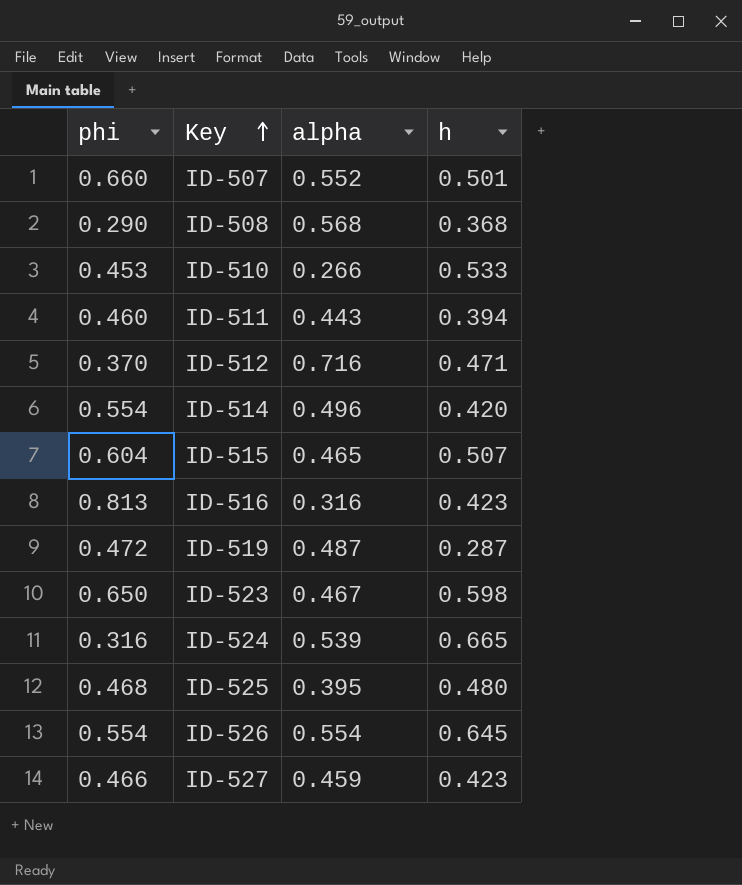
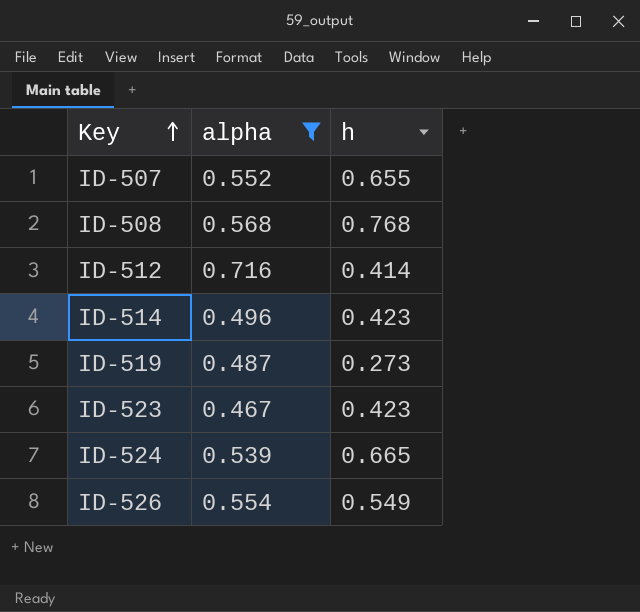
filter: none -> alpha >= 0.467
column phi | position: 1 -> none
ID-507 | h: 0.501 -> 0.655
ID-508 | h: 0.368 -> 0.768
ID-512 | h: 0.471 -> 0.414
ID-514 | h: 0.420 -> 0.423
ID-519 | h: 0.287 -> 0.273
ID-523 | h: 0.598 -> 0.423
ID-526 | h: 0.645 -> 0.549

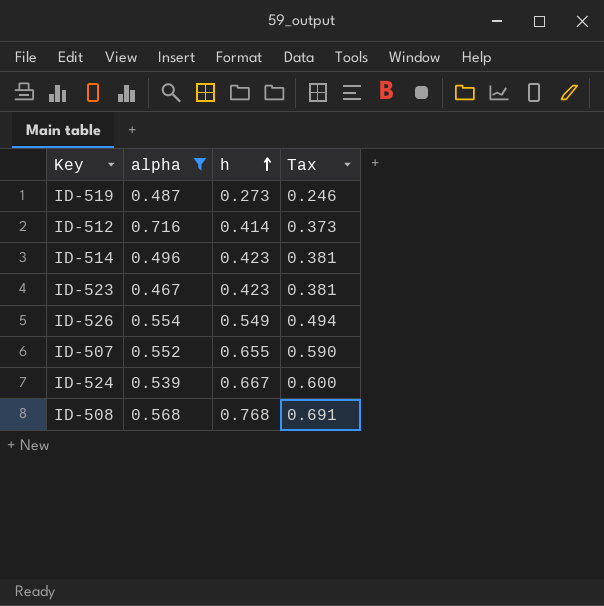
row order: Key ascending -> h ascending
column Tax | formula: none -> [h] * 0.9
ID-524 | h: 0.665 -> 0.667

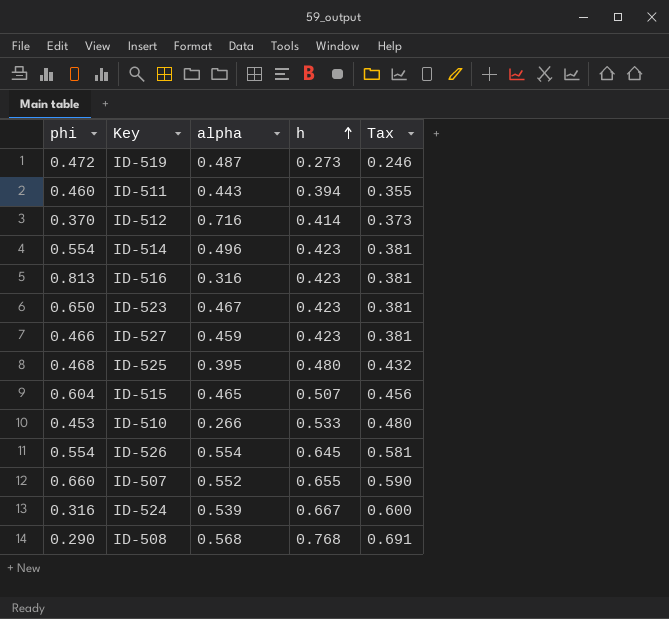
filter: alpha >= 0.467 -> none
column phi | position: none -> 1
ID-526 | h: 0.549 -> 0.645
ID-526 | Tax: 0.494 -> 0.581

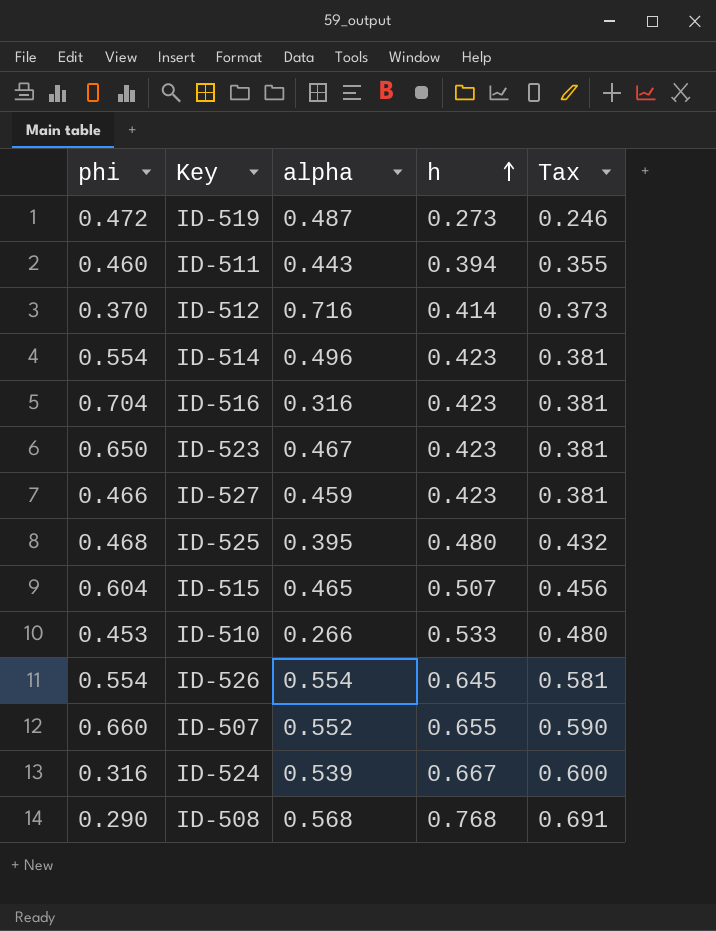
ID-516 | phi: 0.813 -> 0.704

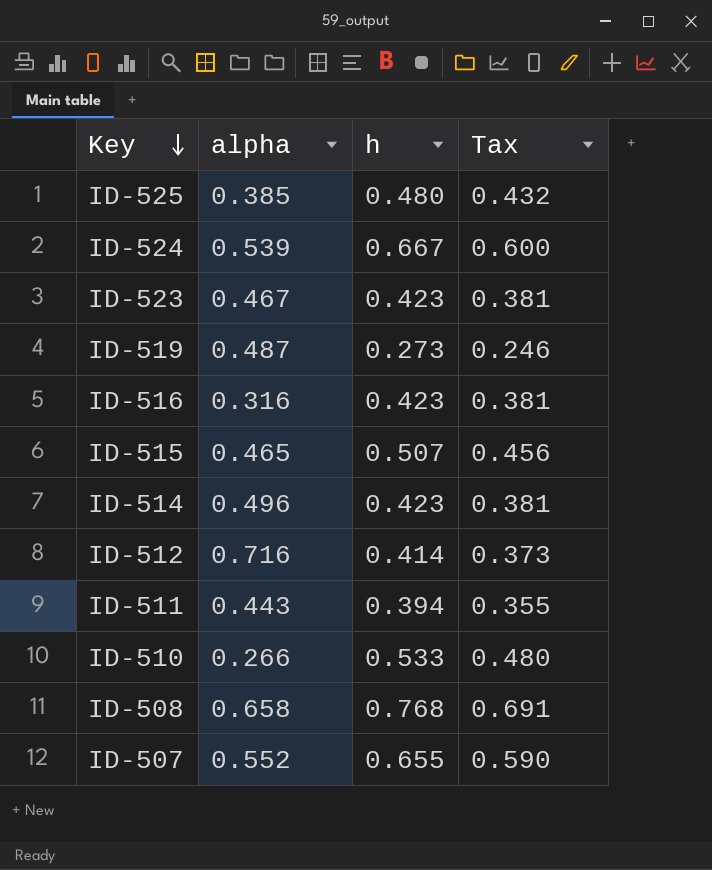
row order: h ascending -> Key descending
column phi | position: 1 -> none
row ID-527: 0.466 | 0.459 | 0.423 | 0.381 -> none
row ID-526: 0.554 | 0.554 | 0.645 | 0.581 -> none
ID-525 | alpha: 0.395 -> 0.385
ID-508 | alpha: 0.568 -> 0.658

